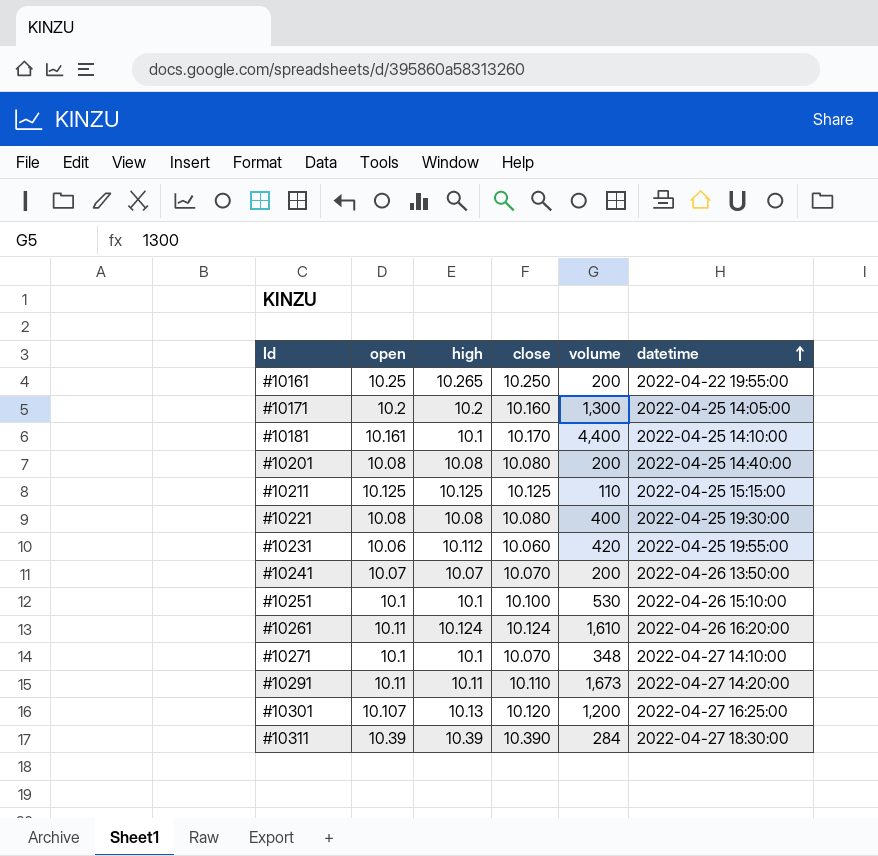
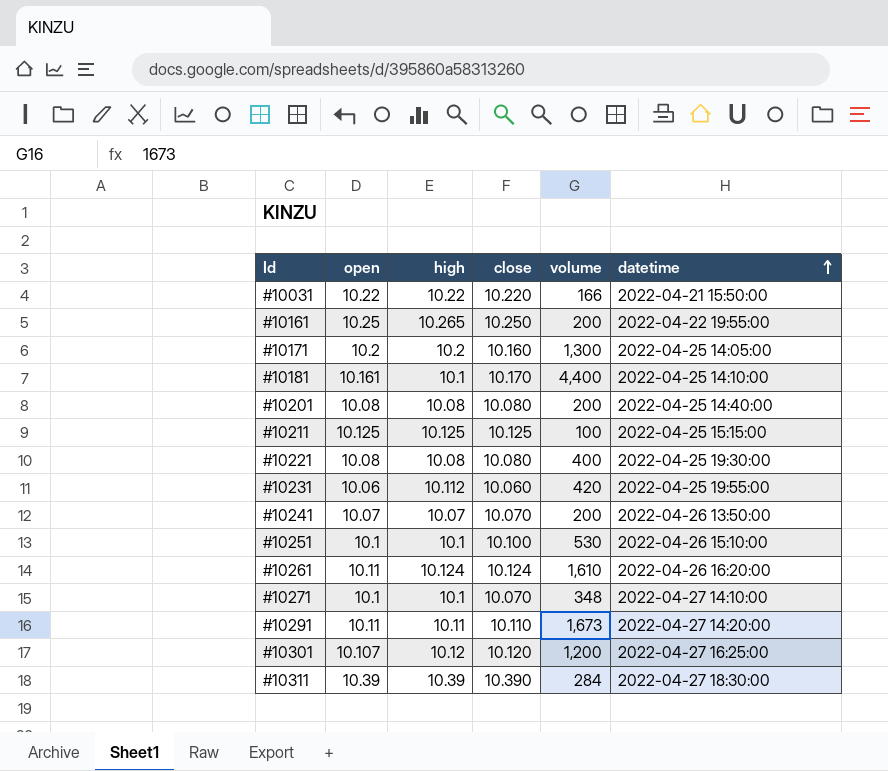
row #10031: none -> 10.22 | 10.22 | 10.220 | 166 | 2022-04-21 15:50:00
#10211 | volume: 110 -> 100
#10301 | high: 10.13 -> 10.12

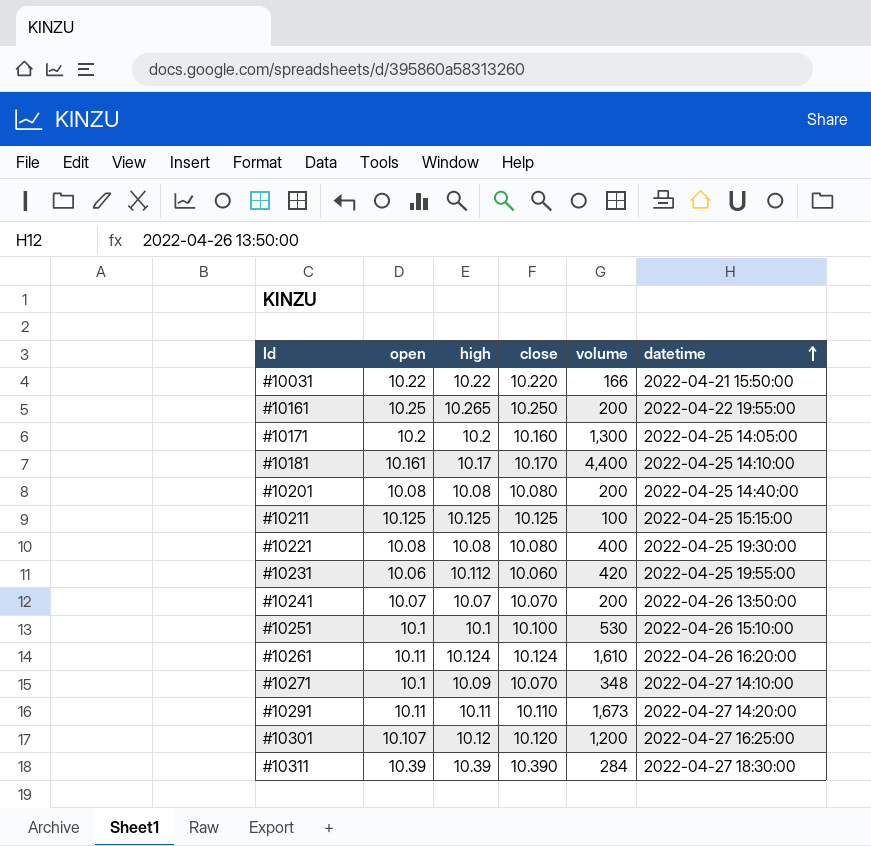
#10181 | high: 10.1 -> 10.17
#10271 | high: 10.1 -> 10.09

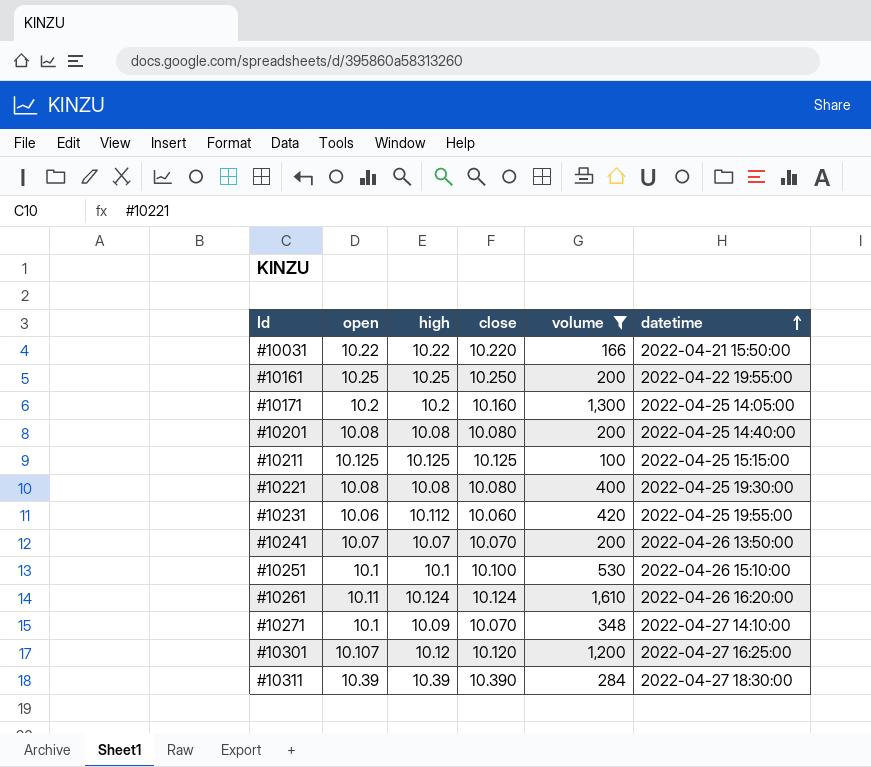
filter: none -> volume <= 1,610
#10161 | high: 10.265 -> 10.25

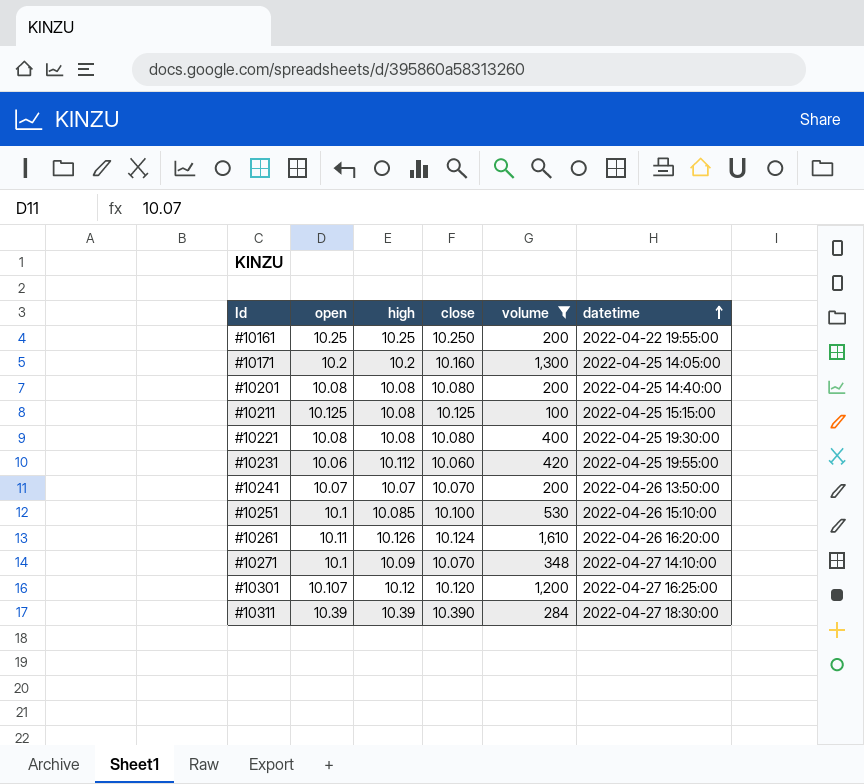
row #10031: 10.22 | 10.22 | 10.220 | 166 | 2022-04-21 15:50:00 -> none
#10211 | high: 10.125 -> 10.08
#10251 | high: 10.1 -> 10.085
#10261 | high: 10.124 -> 10.126

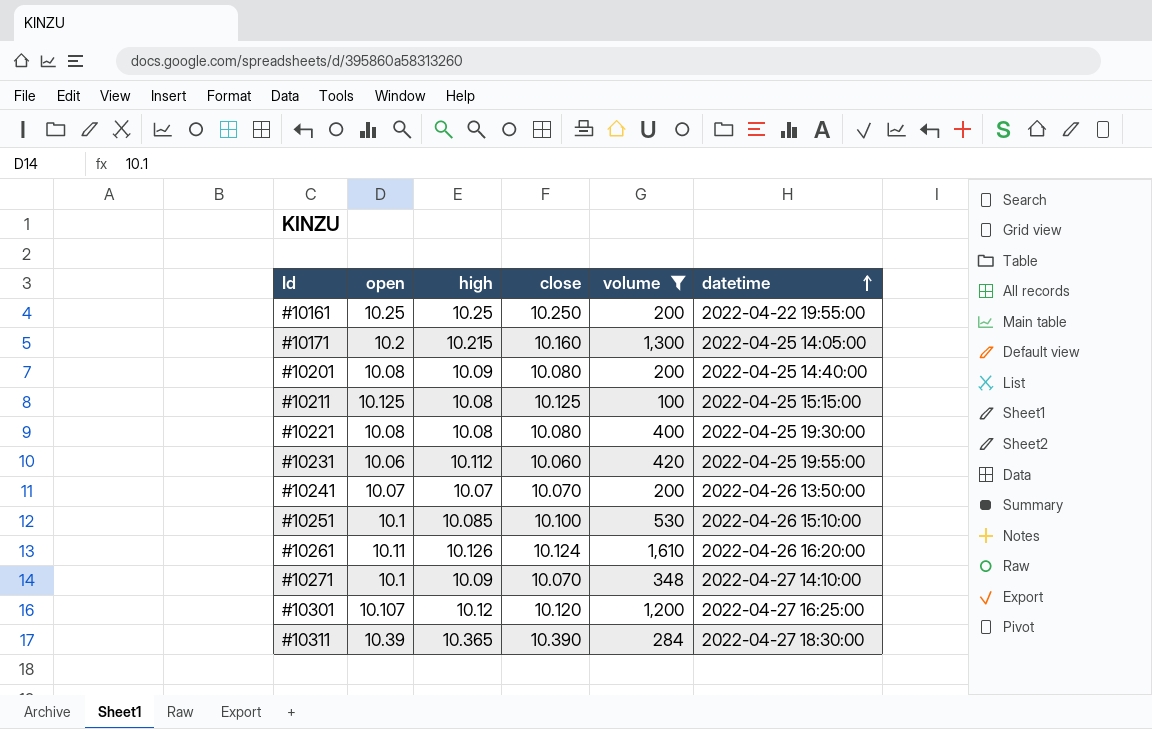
#10171 | high: 10.2 -> 10.215
#10201 | high: 10.08 -> 10.09
#10311 | high: 10.39 -> 10.365

